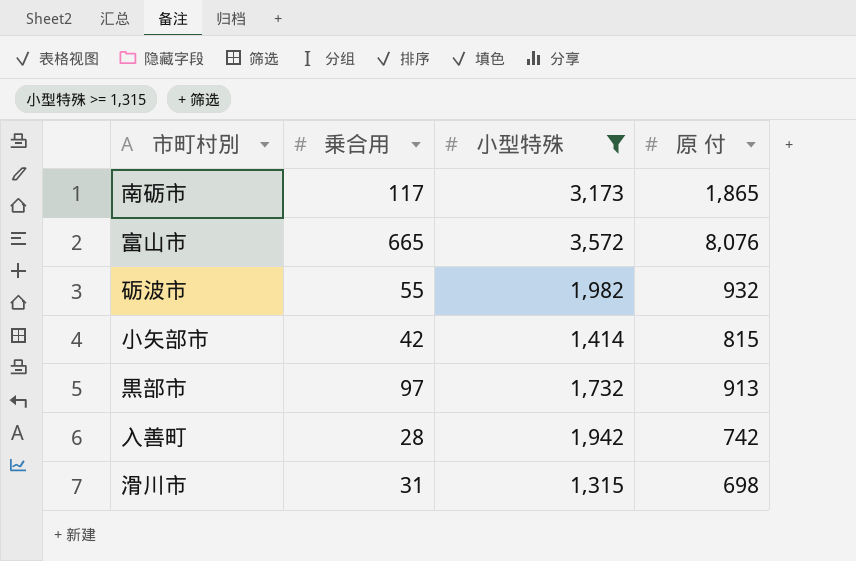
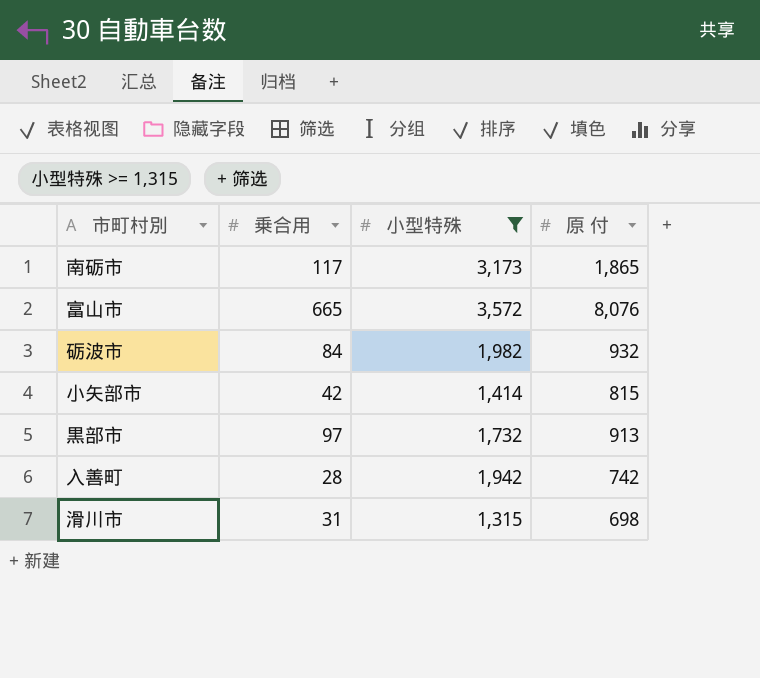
砺波市 | 乗合用: 55 -> 84

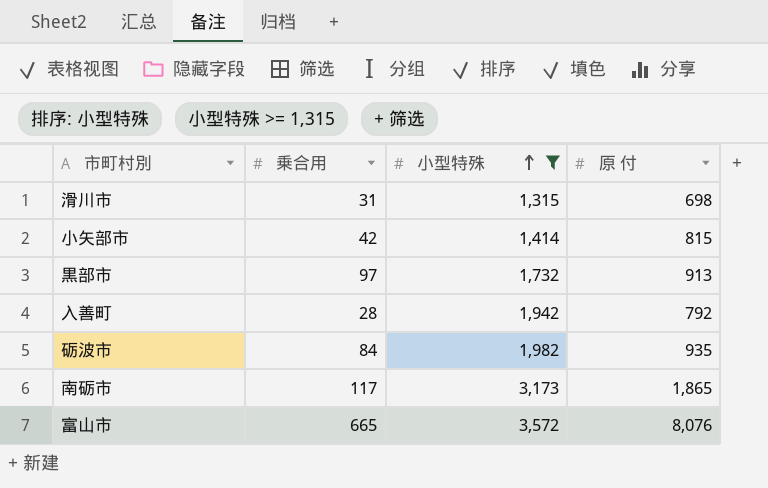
row order: none -> 小型特殊 ascending
入善町 | 原 付: 742 -> 792
砺波市 | 原 付: 932 -> 935

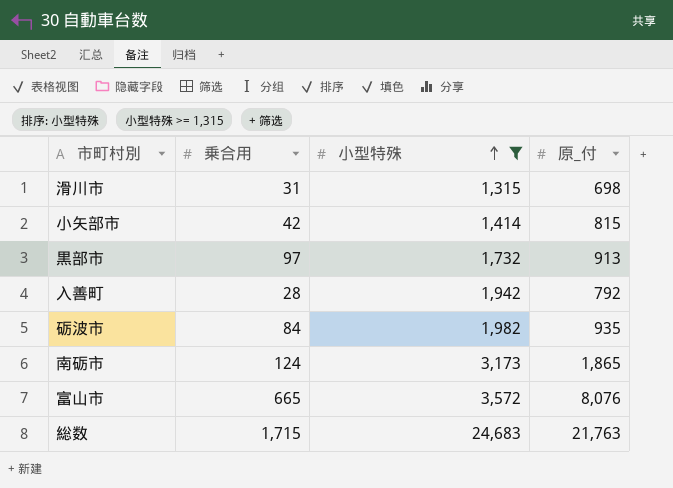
column name: 原 付 -> 原_付
南砺市 | 乗合用: 117 -> 124
row 総数: none -> 1,715 | 24,683 | 21,763

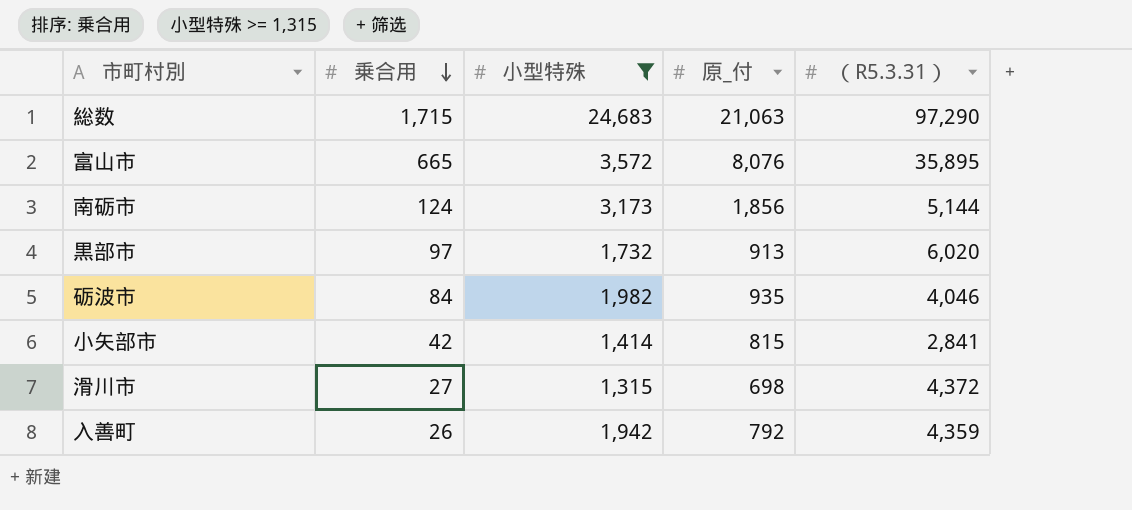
row order: 小型特殊 ascending -> 乗合用 descending
column （R5.3.31） | position: none -> 5
総数 | 原_付: 21,763 -> 21,063
南砺市 | 原_付: 1,865 -> 1,856
滑川市 | 乗合用: 31 -> 27
入善町 | 乗合用: 28 -> 26

